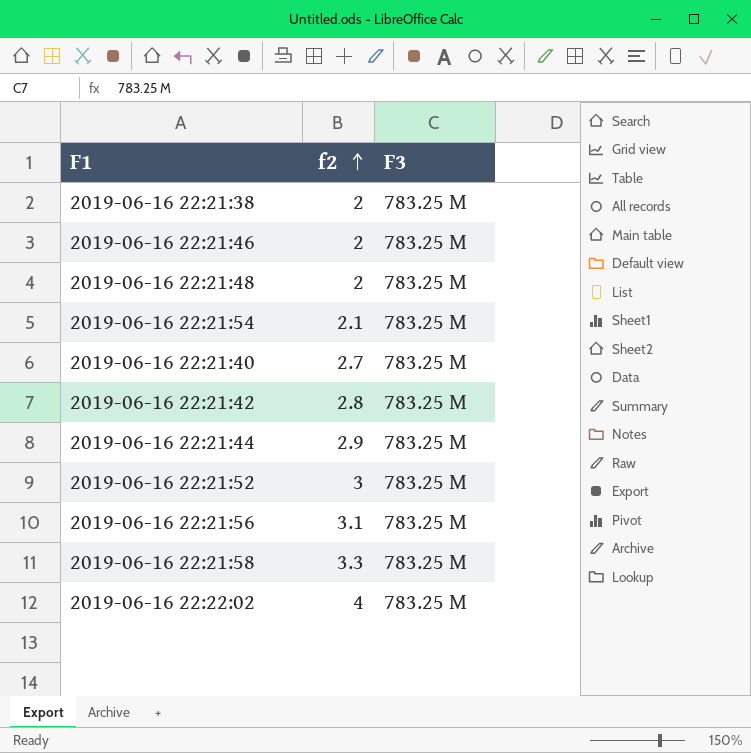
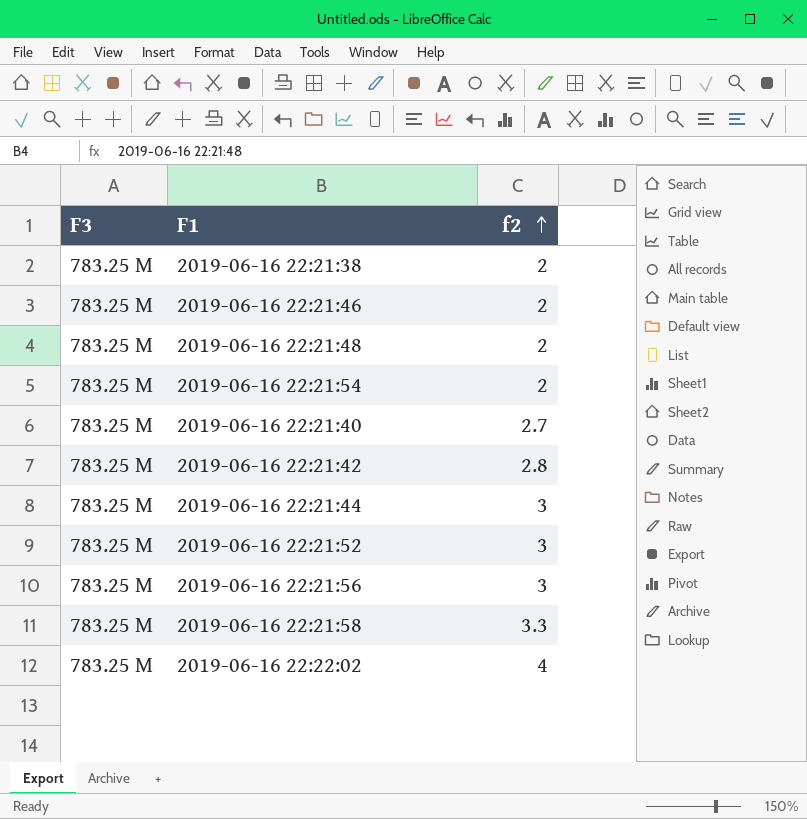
column F3 | position: 3 -> 1
2019-06-16 22:21:54 | f2: 2.1 -> 2
2019-06-16 22:21:44 | f2: 2.9 -> 3
2019-06-16 22:21:56 | f2: 3.1 -> 3

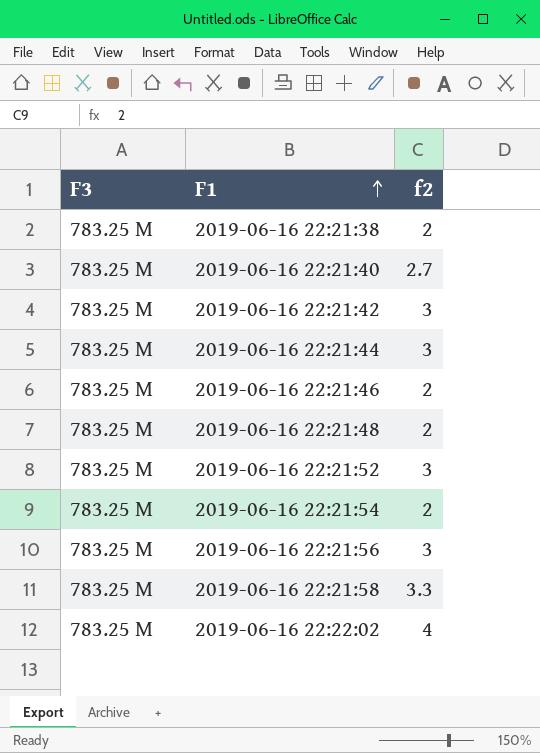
row order: f2 ascending -> F1 ascending
2019-06-16 22:21:42 | f2: 2.8 -> 3

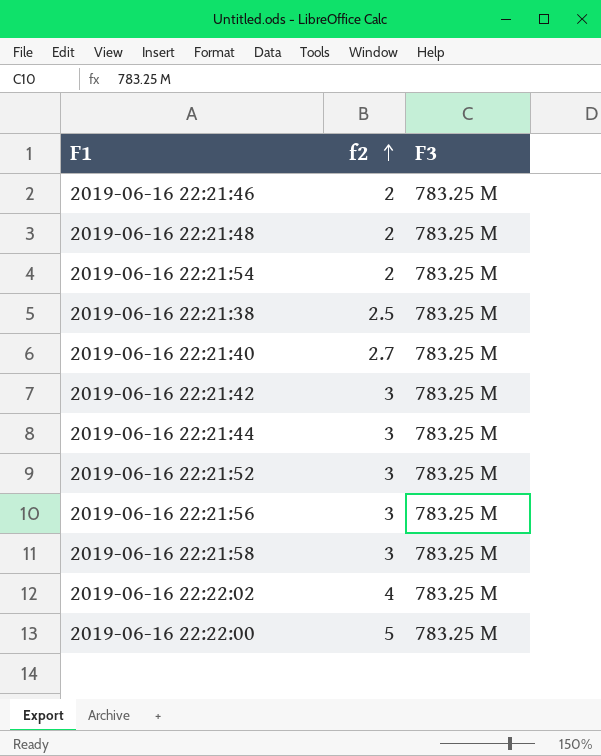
row order: F1 ascending -> f2 ascending
column F3 | position: 1 -> 3
2019-06-16 22:21:38 | f2: 2 -> 2.5
2019-06-16 22:21:58 | f2: 3.3 -> 3
row 2019-06-16 22:22:00: none -> 5 | 783.25 M

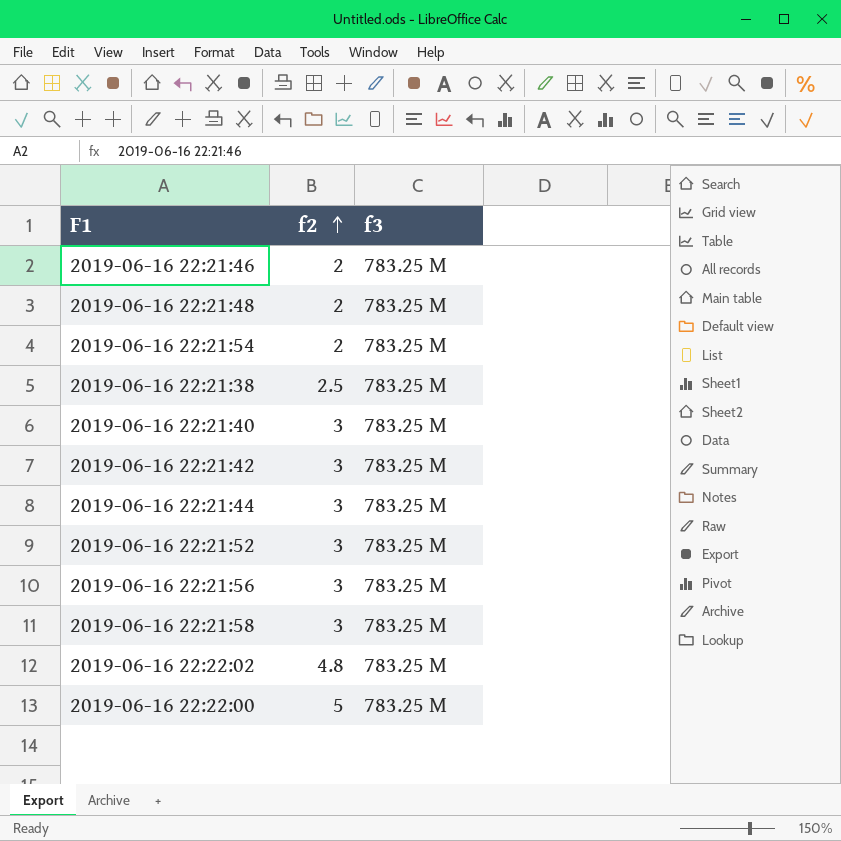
column name: F3 -> f3
2019-06-16 22:21:40 | f2: 2.7 -> 3
2019-06-16 22:22:02 | f2: 4 -> 4.8

